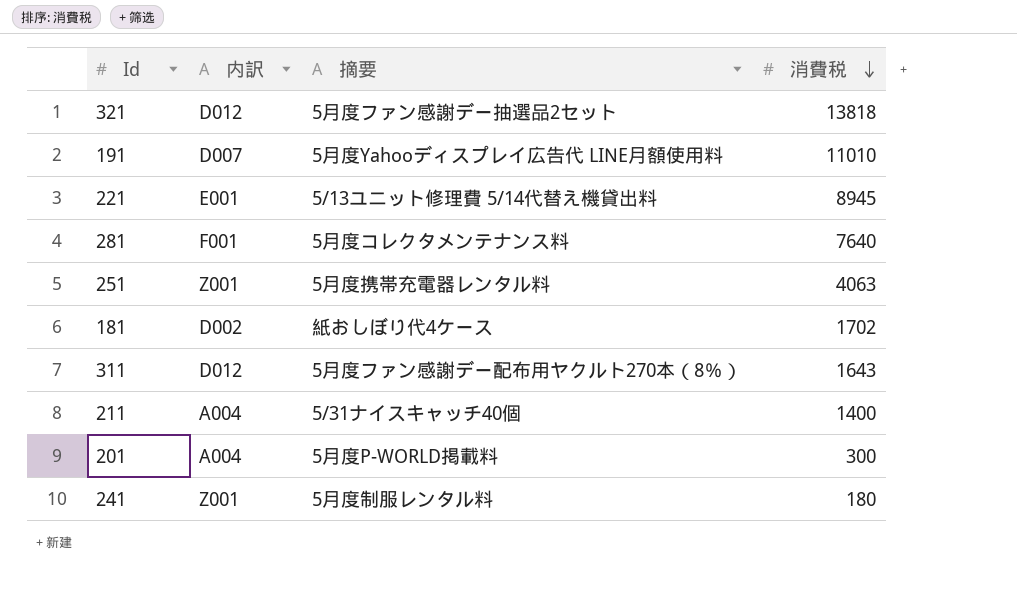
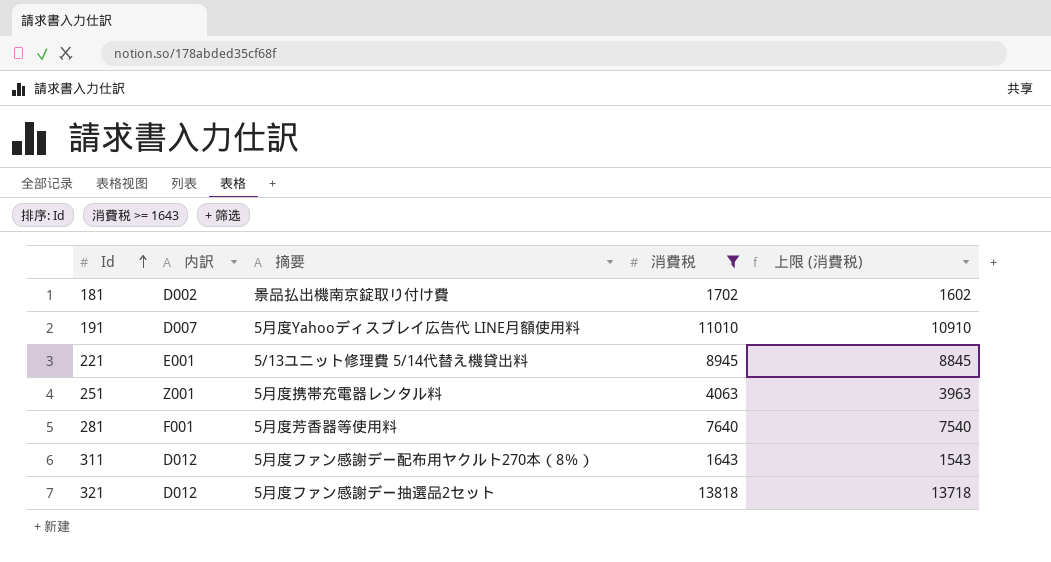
filter: none -> 消費税 >= 1643
row order: 消費税 descending -> Id ascending
column 上限 (消費税) | formula: none -> [消費税] - 100
181 | 摘要: 紙おしぼり代4ケース -> 景品払出機南京錠取り付け費
281 | 摘要: 5月度コレクタメンテナンス料 -> 5月度芳香器等使用料

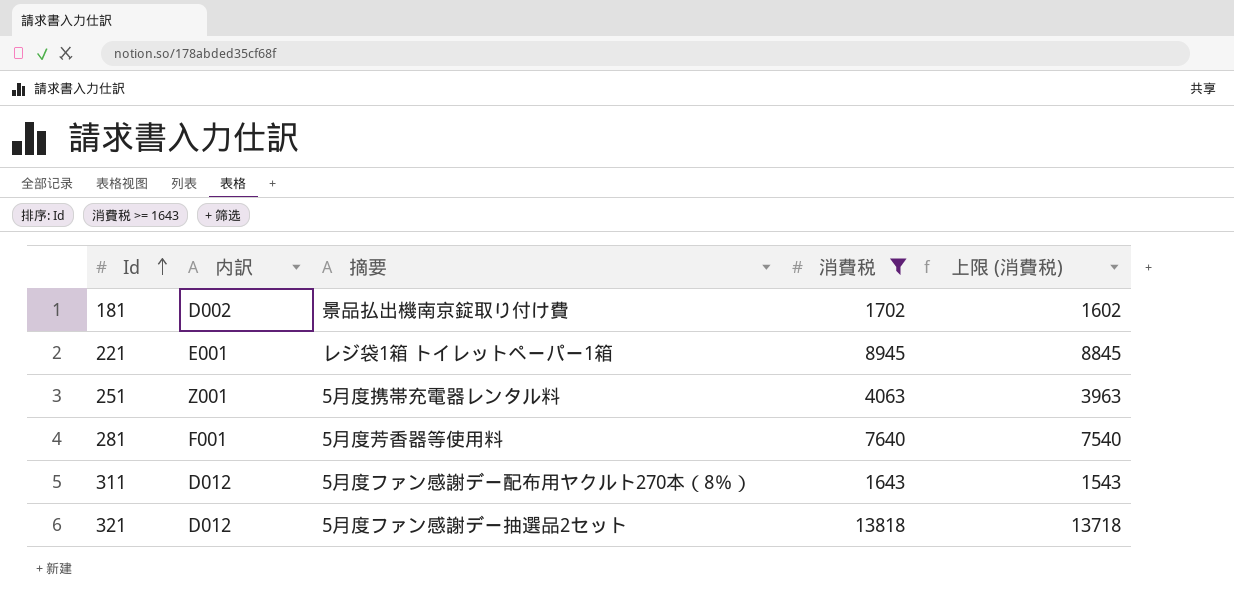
row 191: D007 | 5月度Yahooディスプレイ広告代 LINE月額使用料 | 11010 | 10910 -> none
221 | 摘要: 5/13ユニット修理費 5/14代替え機貸出料 -> レジ袋1箱 トイレットペーパー1箱

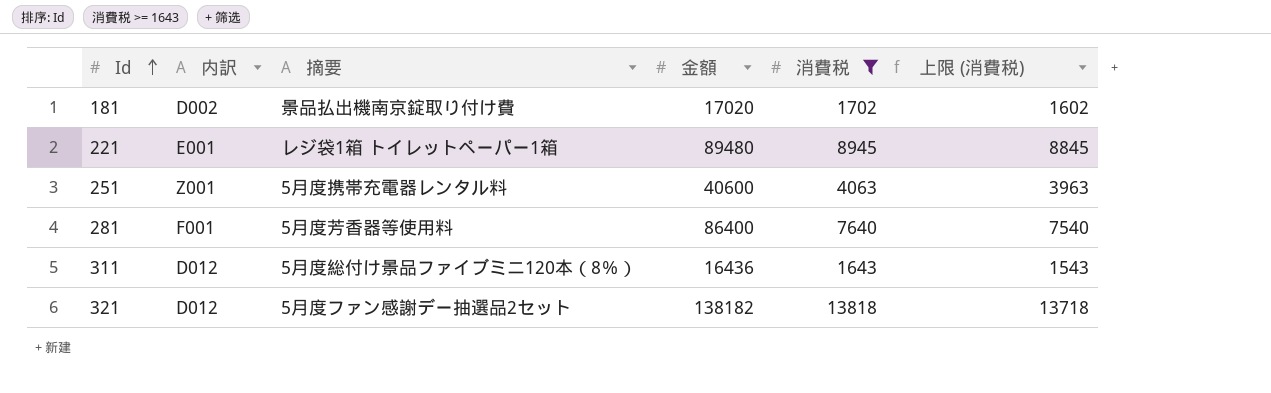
column 金額 | position: none -> 4
311 | 摘要: 5月度ファン感謝デー配布用ヤクルト270本（8％） -> 5月度総付け景品ファイブミニ120本（8％）

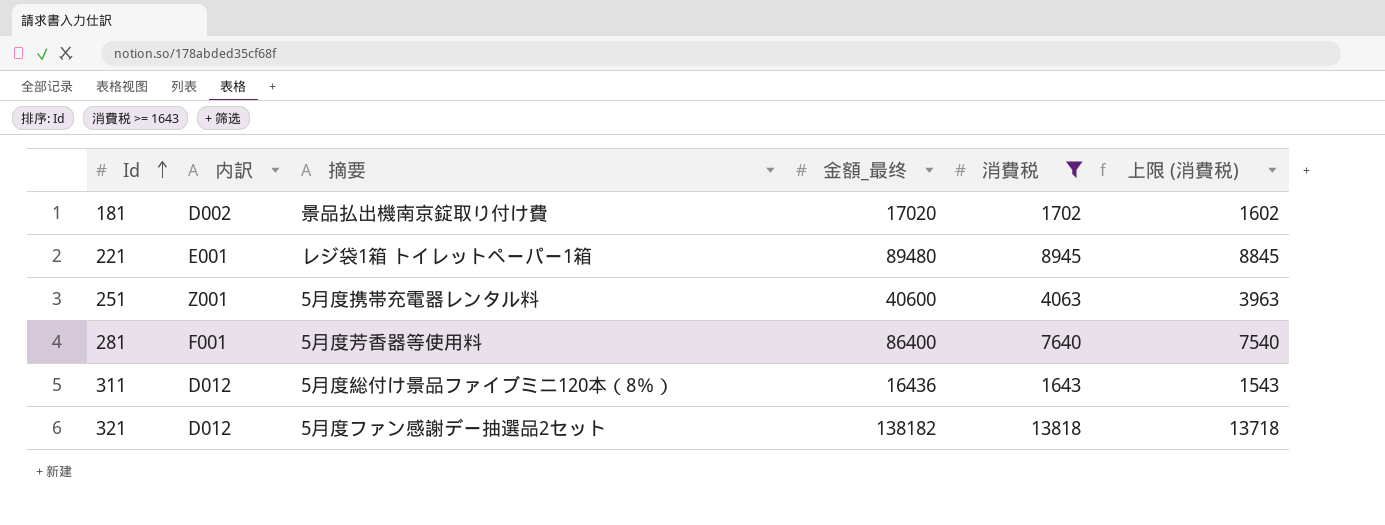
column name: 金額 -> 金額_最终

